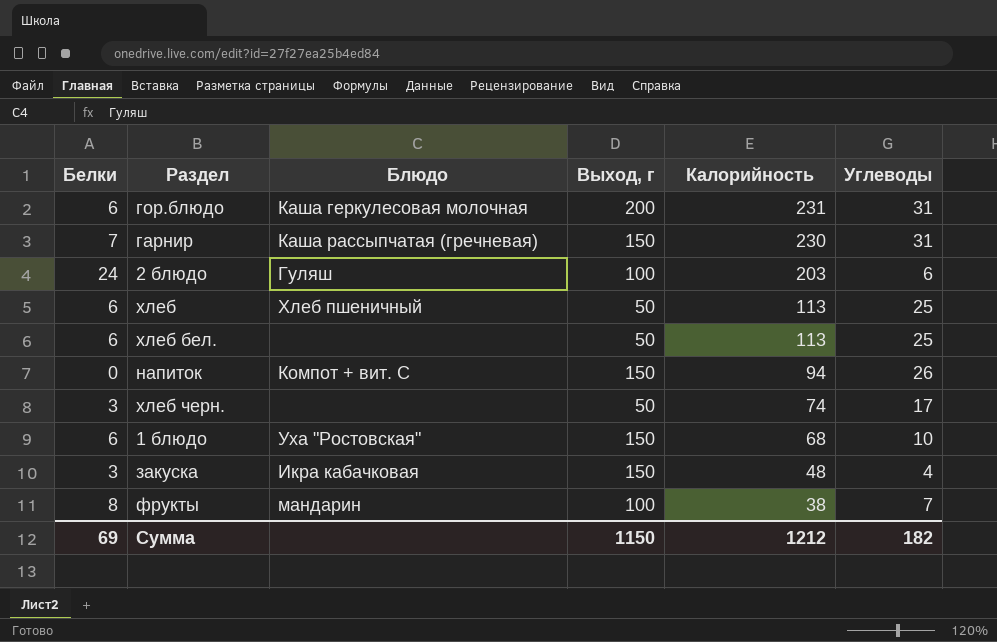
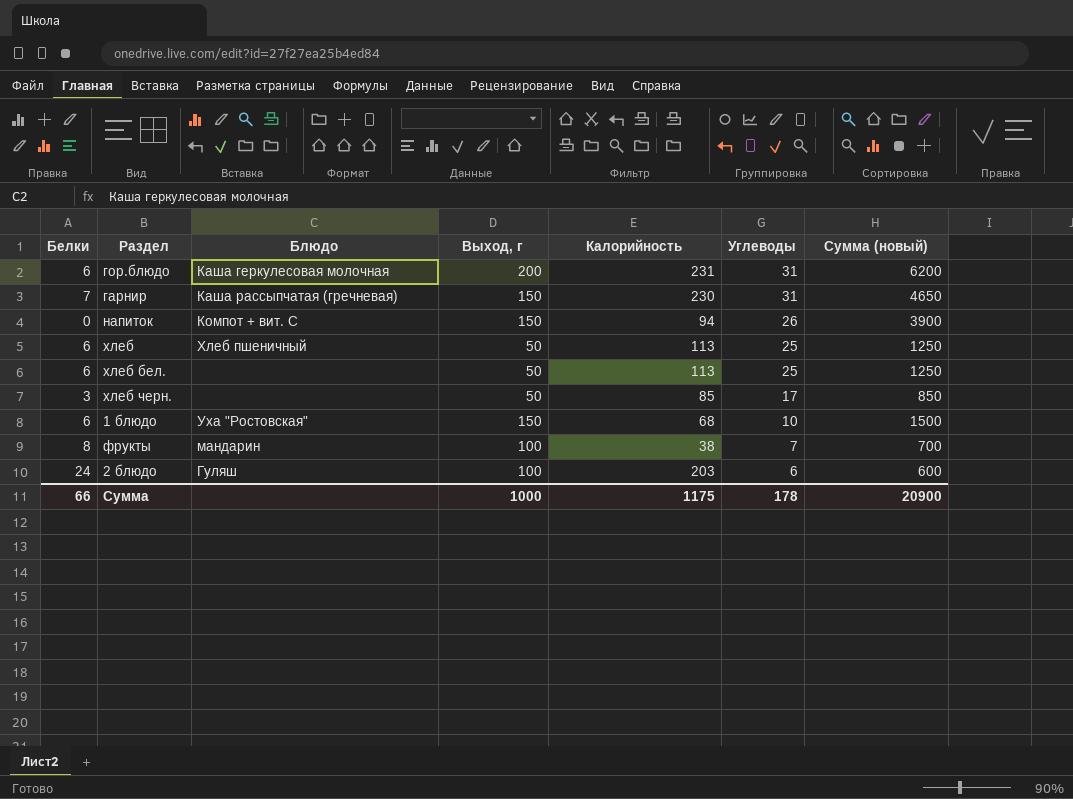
row order: Калорийность descending -> Углеводы descending
column Сумма (новый) | formula: none -> [Выход, г] * [Углеводы]
row закуска: 3 | Икра кабачковая | 150 | 48 | 4 -> none
хлеб черн. | Калорийность: 74 -> 85
Сумма | Белки: 69 -> 66
Сумма | Выход, г: 1150 -> 1000
Сумма | Калорийность: 1212 -> 1175
Сумма | Углеводы: 182 -> 178

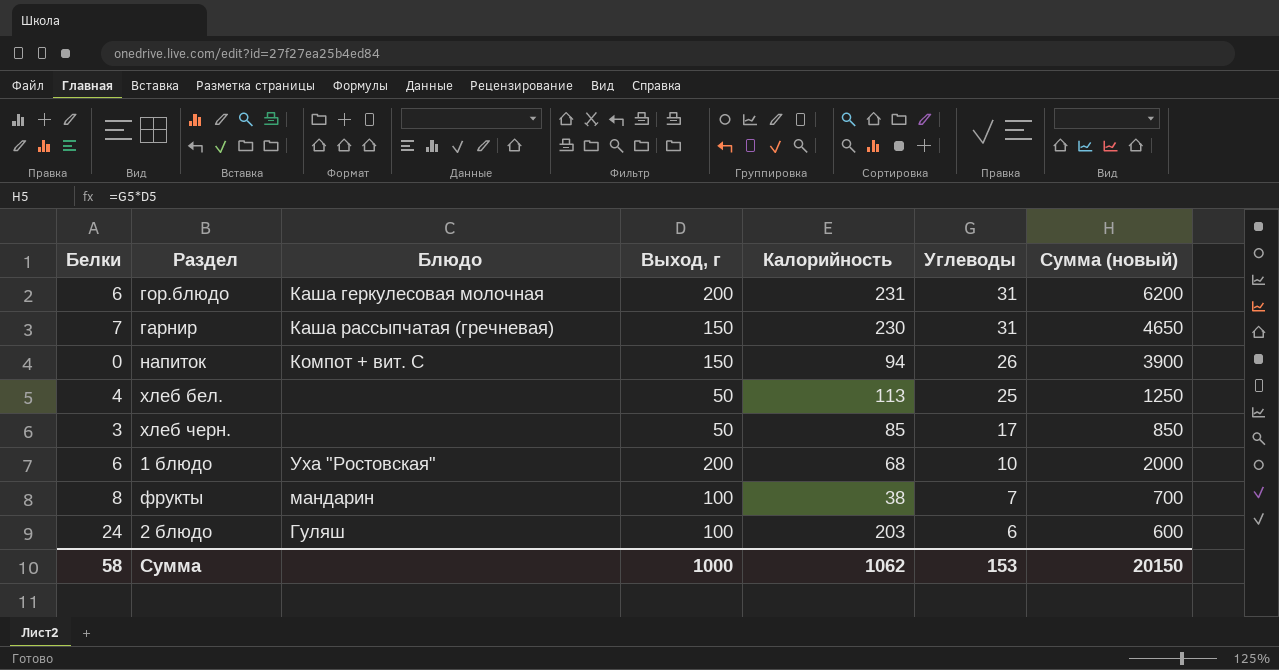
row хлеб: 6 | Хлеб пшеничный | 50 | 113 | 25 | 1250 -> none
хлеб бел. | Белки: 6 -> 4
1 блюдо | Выход, г: 150 -> 200
1 блюдо | Сумма (новый): 1500 -> 2000
Сумма | Белки: 66 -> 58
Сумма | Калорийность: 1175 -> 1062
Сумма | Углеводы: 178 -> 153
Сумма | Сумма (новый): 20900 -> 20150

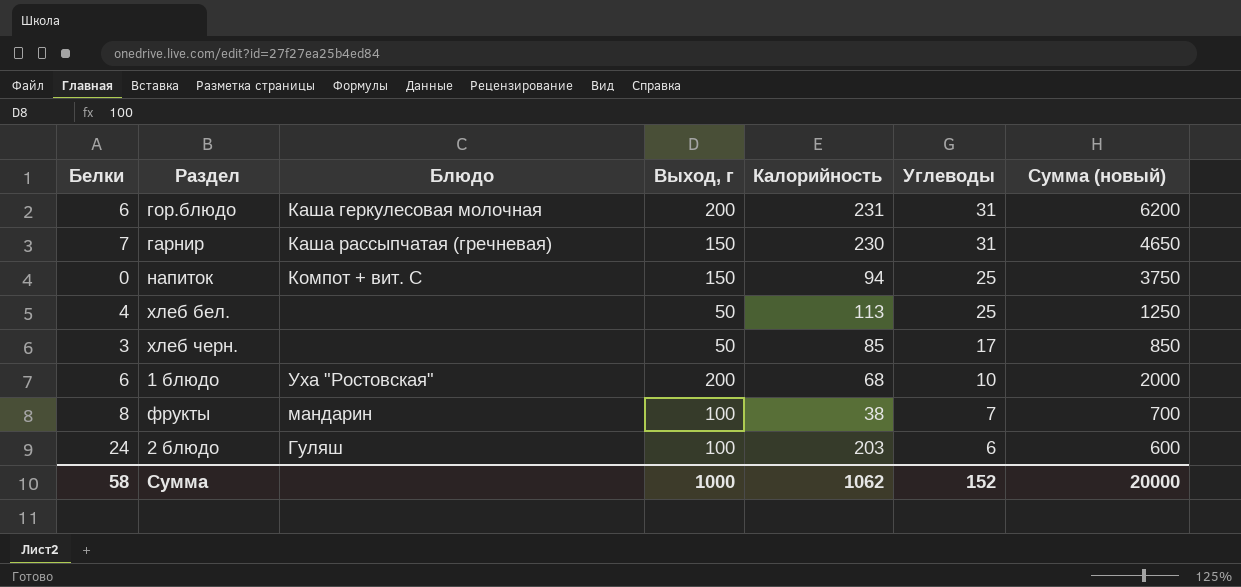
напиток | Углеводы: 26 -> 25
напиток | Сумма (новый): 3900 -> 3750
Сумма | Углеводы: 153 -> 152
Сумма | Сумма (новый): 20150 -> 20000

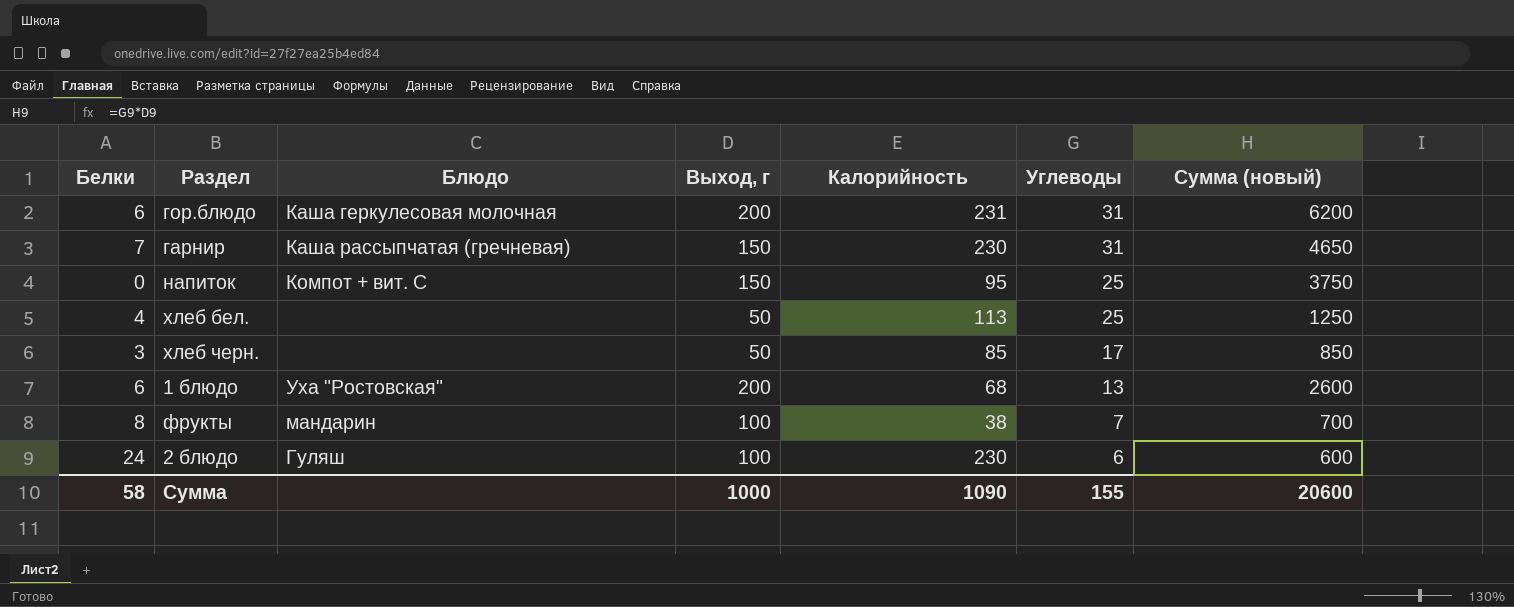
напиток | Калорийность: 94 -> 95
1 блюдо | Углеводы: 10 -> 13
1 блюдо | Сумма (новый): 2000 -> 2600
2 блюдо | Калорийность: 203 -> 230
Сумма | Калорийность: 1062 -> 1090
Сумма | Углеводы: 152 -> 155
Сумма | Сумма (новый): 20000 -> 20600

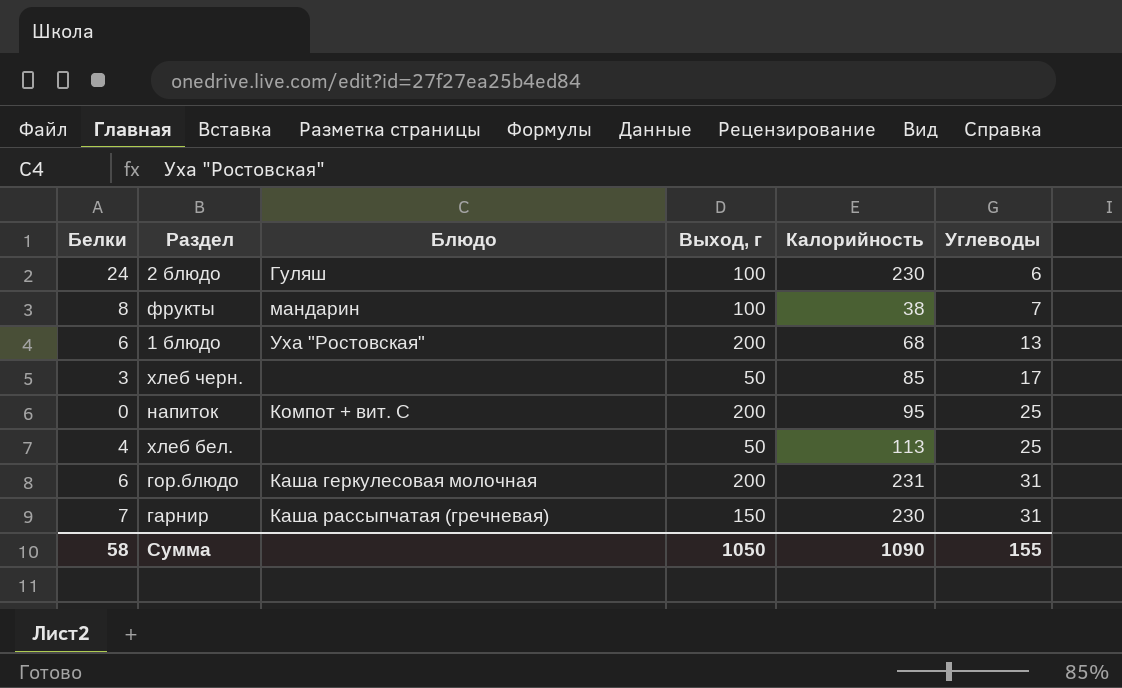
row order: Углеводы descending -> Углеводы ascending
column Сумма (новый) | formula: [Выход, г] * [Углеводы] -> none
напиток | Выход, г: 150 -> 200
Сумма | Выход, г: 1000 -> 1050

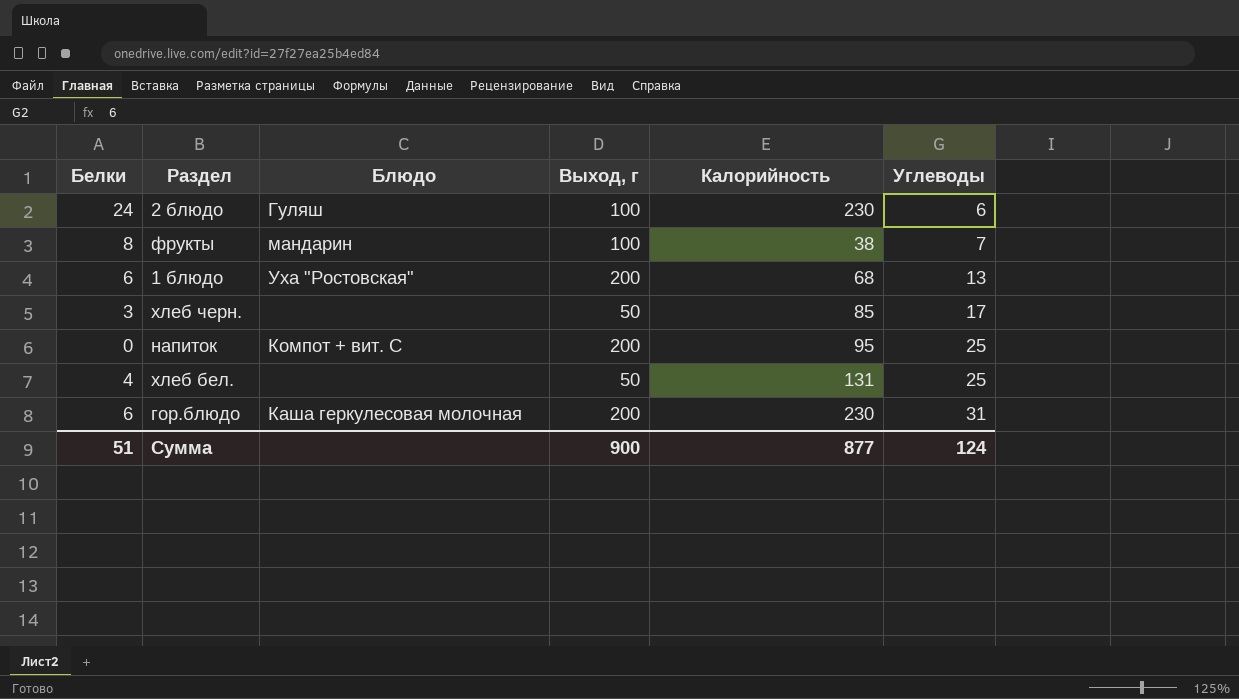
row гарнир: 7 | Каша рассыпчатая (гречневая) | 150 | 230 | 31 -> none
хлеб бел. | Калорийность: 113 -> 131
гор.блюдо | Калорийность: 231 -> 230
Сумма | Белки: 58 -> 51
Сумма | Выход, г: 1050 -> 900
Сумма | Калорийность: 1090 -> 877
Сумма | Углеводы: 155 -> 124

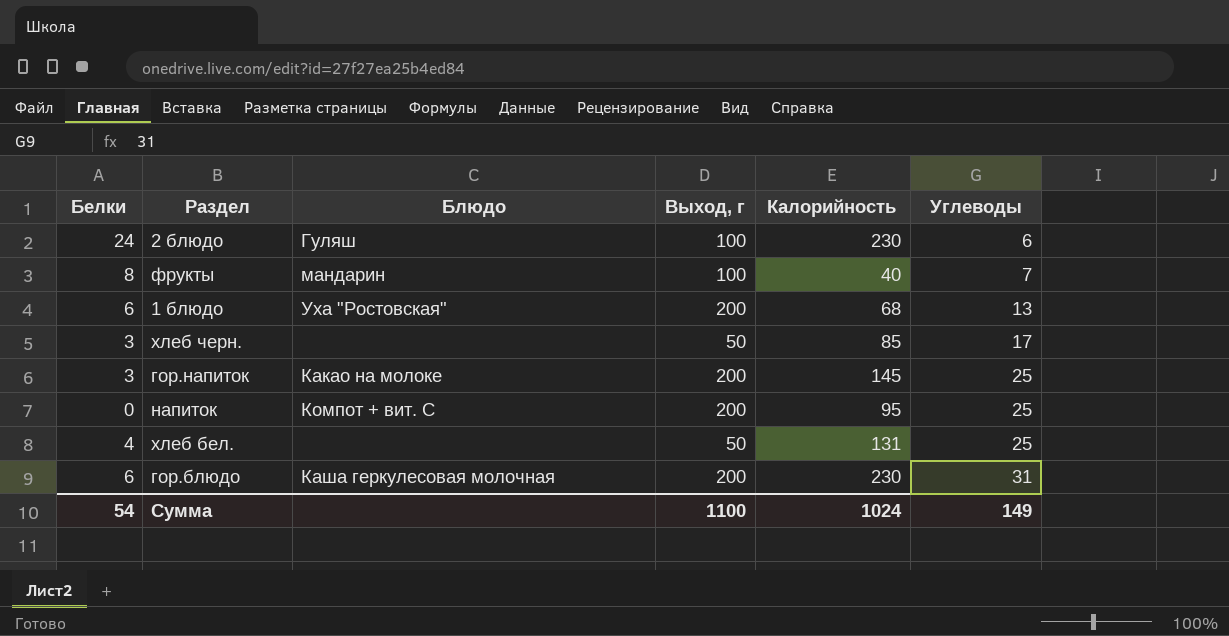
фрукты | Калорийность: 38 -> 40
row гор.напиток: none -> 3 | Какао на молоке | 200 | 145 | 25
Сумма | Белки: 51 -> 54
Сумма | Выход, г: 900 -> 1100
Сумма | Калорийность: 877 -> 1024
Сумма | Углеводы: 124 -> 149

